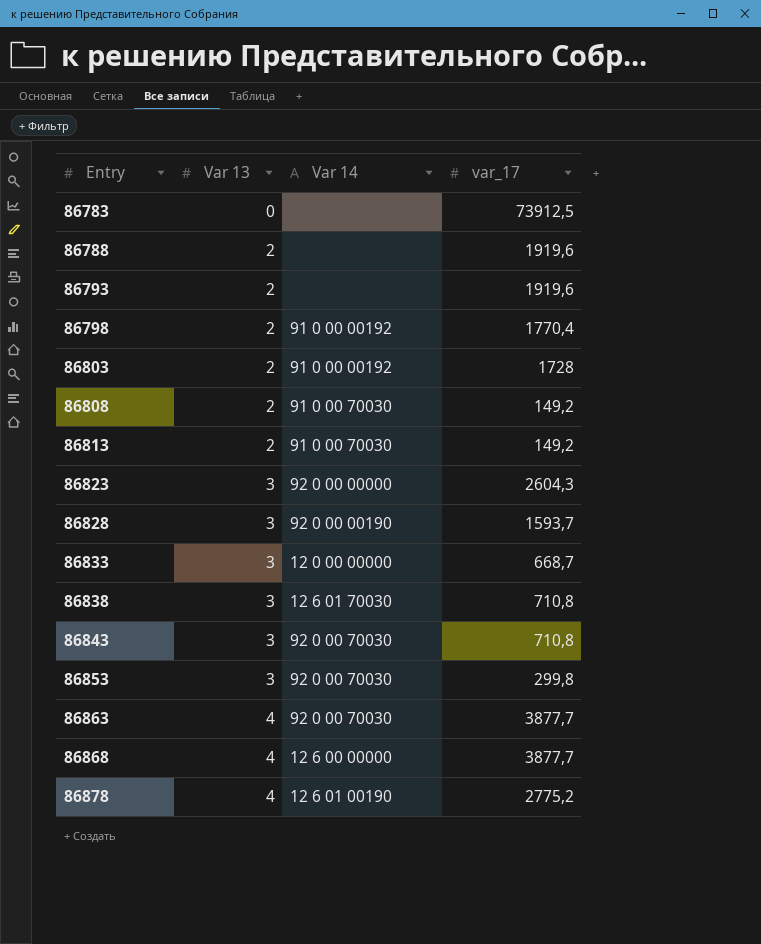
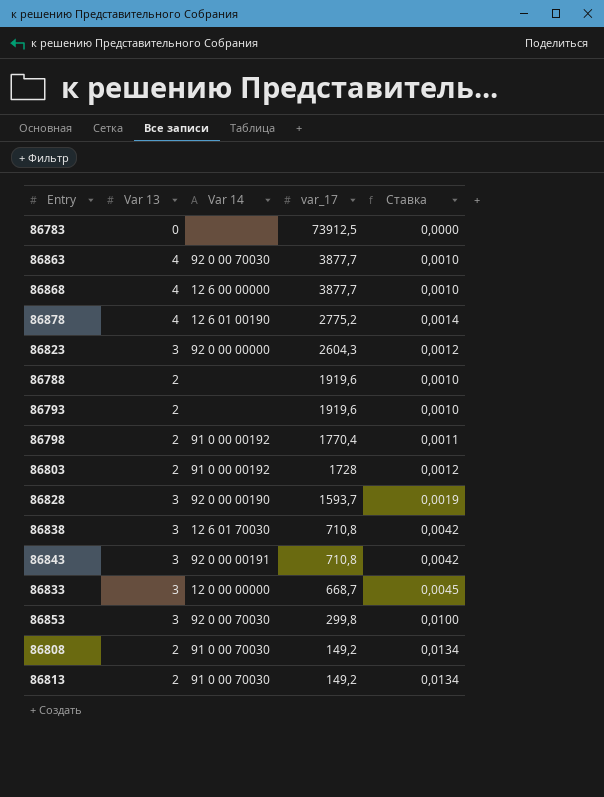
row order: Entry ascending -> var_17 descending
column Ставка | formula: none -> [Var 13] / [var_17]
86843 | Var 14: 92 0 00 70030 -> 92 0 00 00191

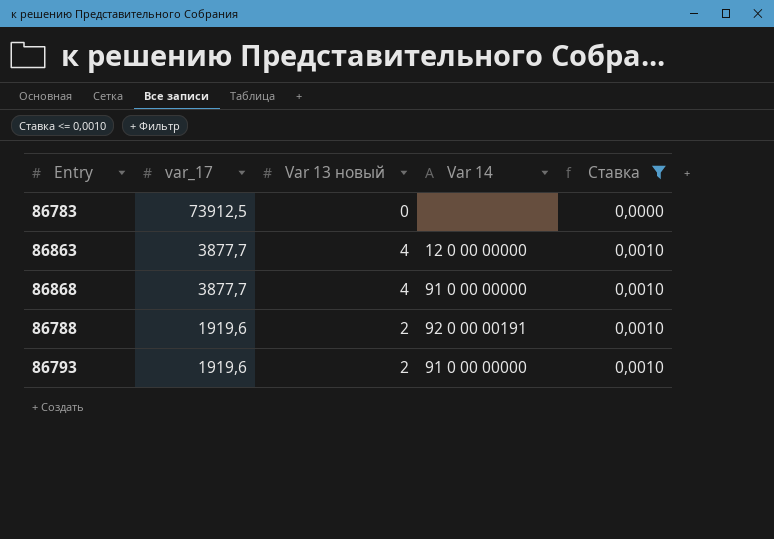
filter: none -> Ставка <= 0,0010
column var_17 | position: 4 -> 2
column name: Var 13 -> Var 13 новый
86863 | Var 14: 92 0 00 70030 -> 12 0 00 00000
86868 | Var 14: 12 6 00 00000 -> 91 0 00 00000
86788 | Var 14: none -> 92 0 00 00191
86793 | Var 14: none -> 91 0 00 00000

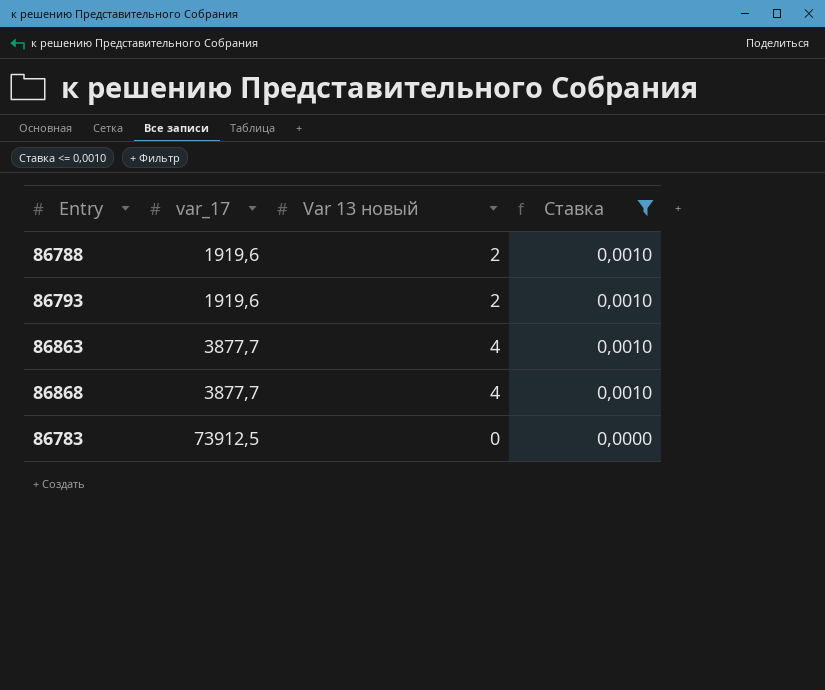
row order: var_17 descending -> var_17 ascending
column Var 14 | position: 4 -> none

